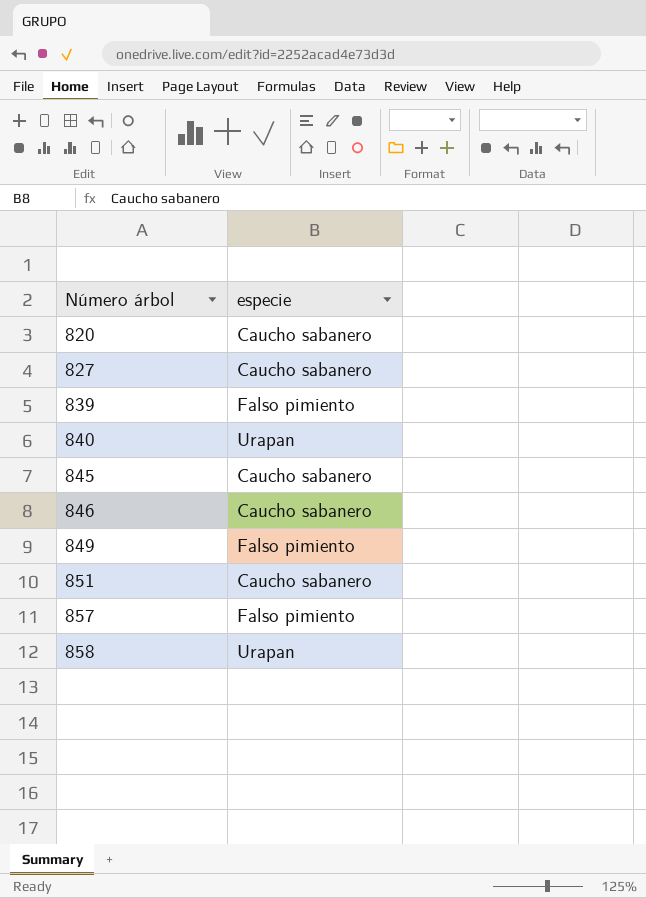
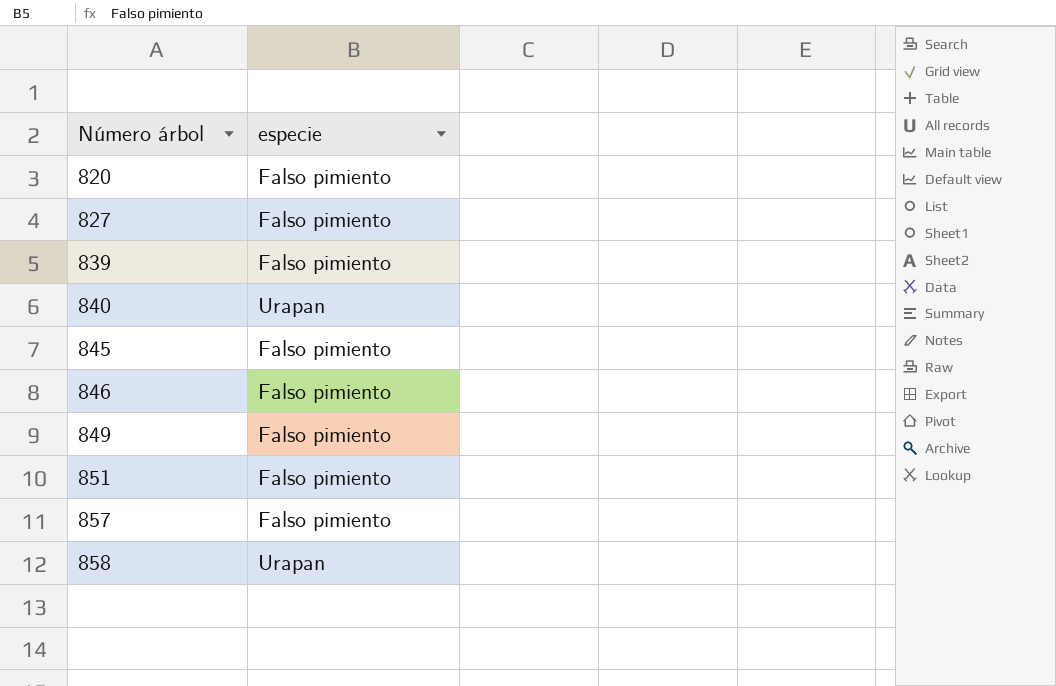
820 | especie: Caucho sabanero -> Falso pimiento
827 | especie: Caucho sabanero -> Falso pimiento
845 | especie: Caucho sabanero -> Falso pimiento
846 | especie: Caucho sabanero -> Falso pimiento
851 | especie: Caucho sabanero -> Falso pimiento

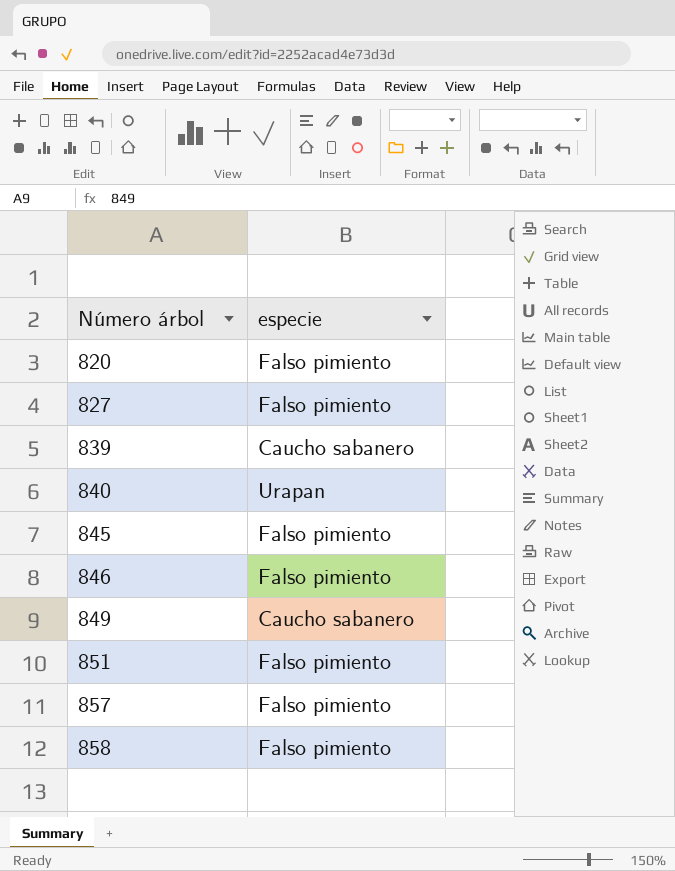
839 | especie: Falso pimiento -> Caucho sabanero
849 | especie: Falso pimiento -> Caucho sabanero
858 | especie: Urapan -> Falso pimiento

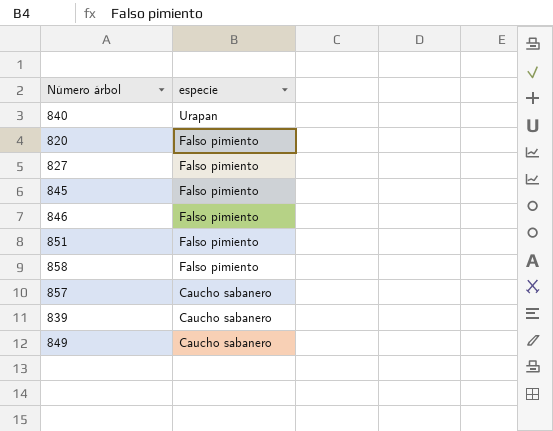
row order: Número árbol ascending -> especie descending
857 | especie: Falso pimiento -> Caucho sabanero

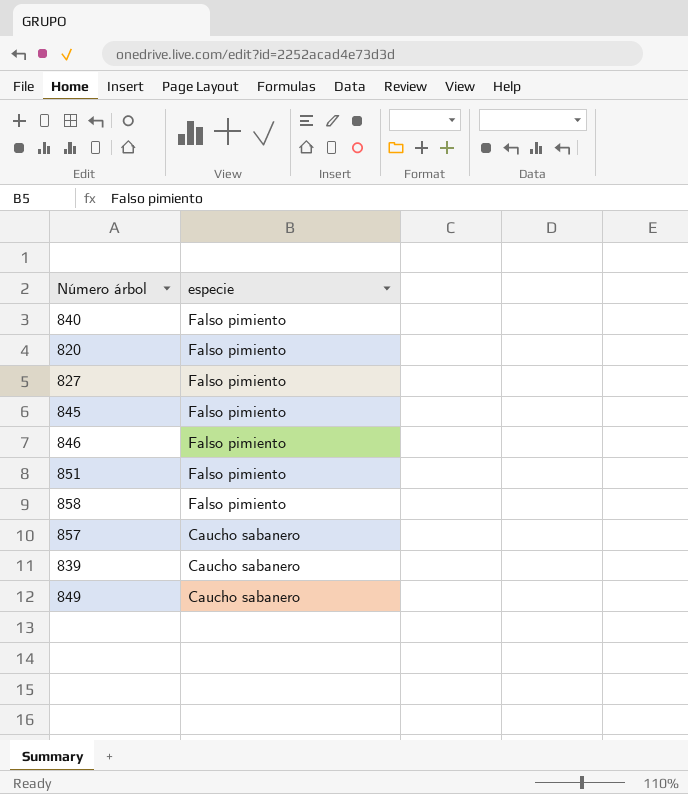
840 | especie: Urapan -> Falso pimiento

